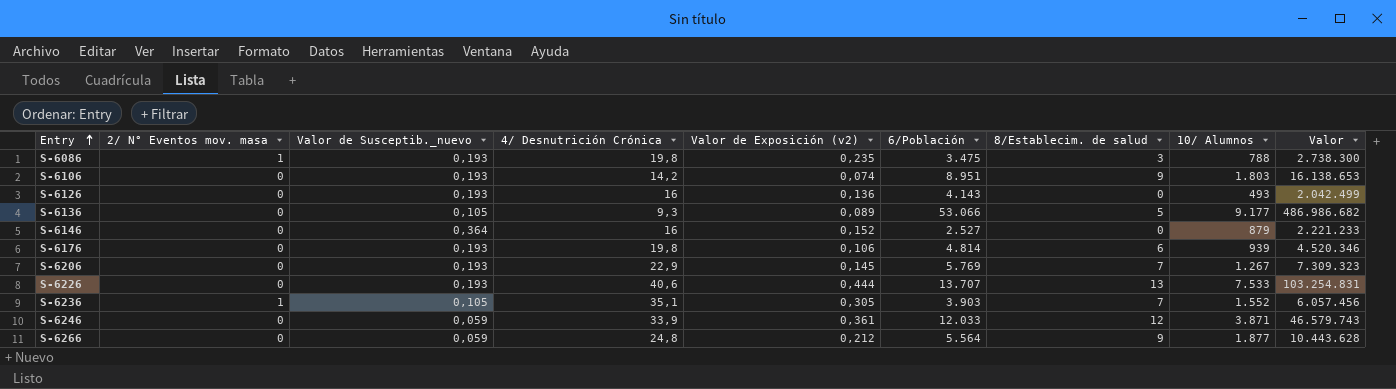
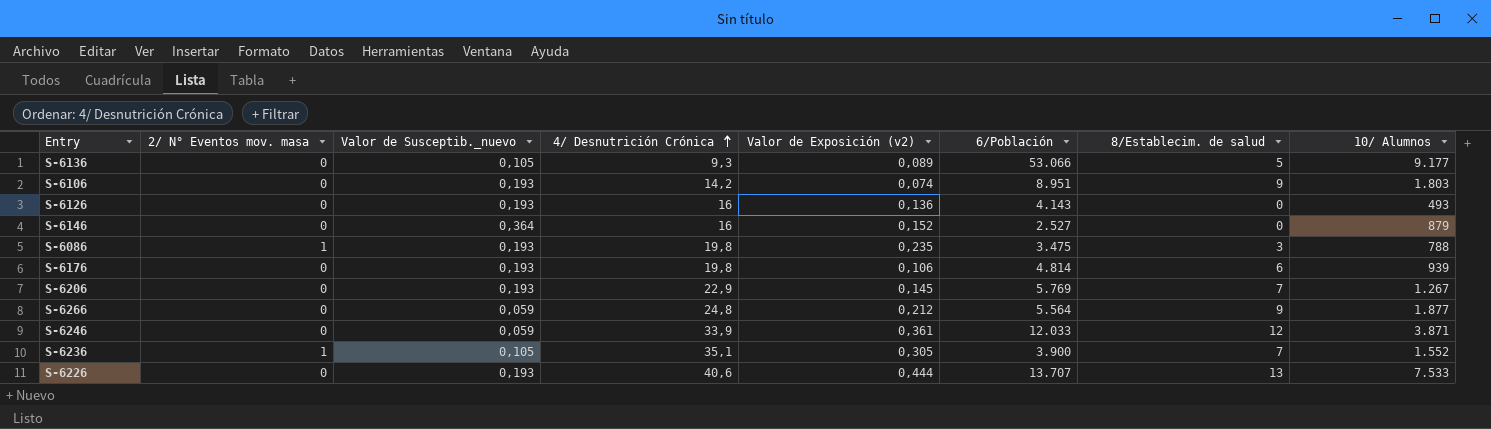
row order: Entry ascending -> 4/ Desnutrición Crónica ascending
column Valor | formula: [6/Población] * [10/ Alumnos] -> none
S-6236 | 6/Población: 3.903 -> 3.900

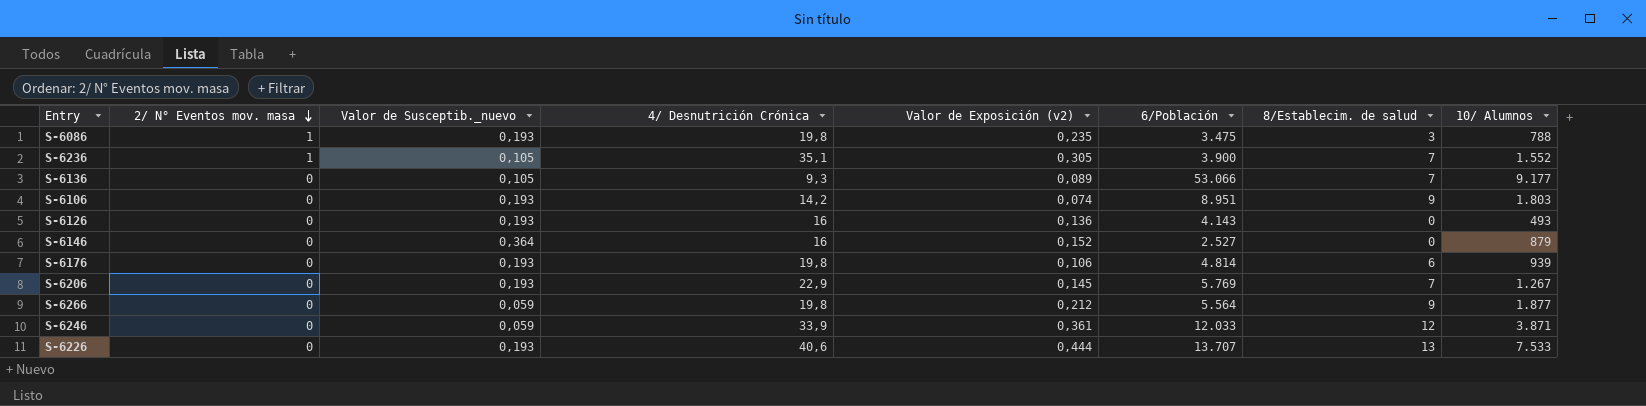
row order: 4/ Desnutrición Crónica ascending -> 2/ N° Eventos mov. masa descending
S-6136 | 8/Establecim. de salud: 5 -> 7
S-6266 | 4/ Desnutrición Crónica: 24,8 -> 19,8

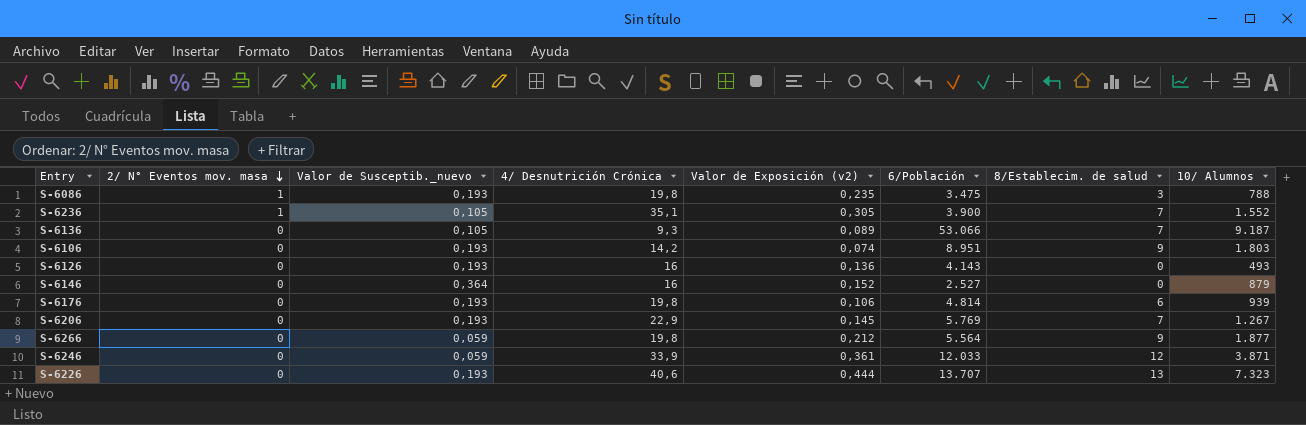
S-6136 | 10/ Alumnos: 9.177 -> 9.187
S-6226 | 10/ Alumnos: 7.533 -> 7.323

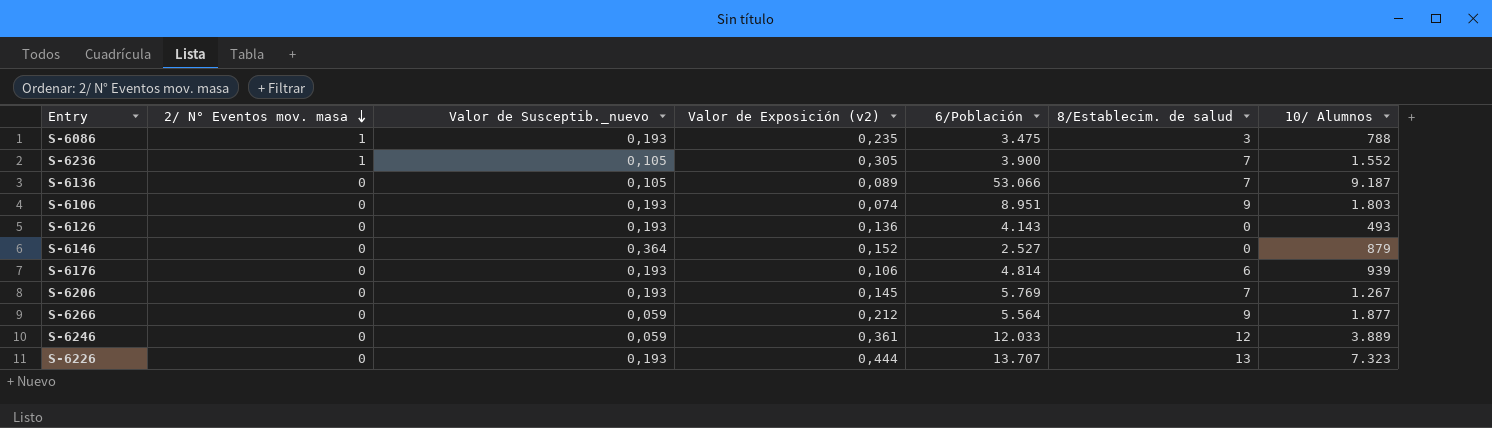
column 4/ Desnutrición Crónica | position: 4 -> none
S-6246 | 10/ Alumnos: 3.871 -> 3.889

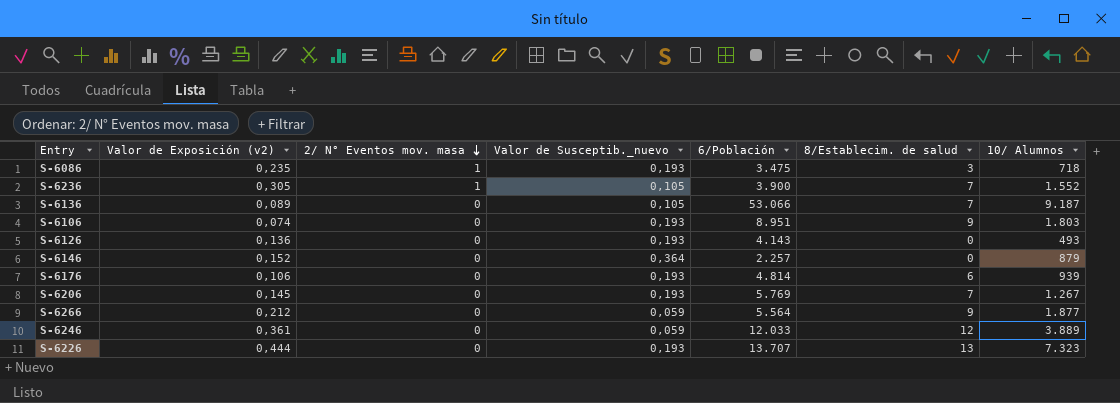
column Valor de Exposición (v2) | position: 4 -> 2
S-6086 | 10/ Alumnos: 788 -> 718
S-6146 | 6/Población: 2.527 -> 2.257

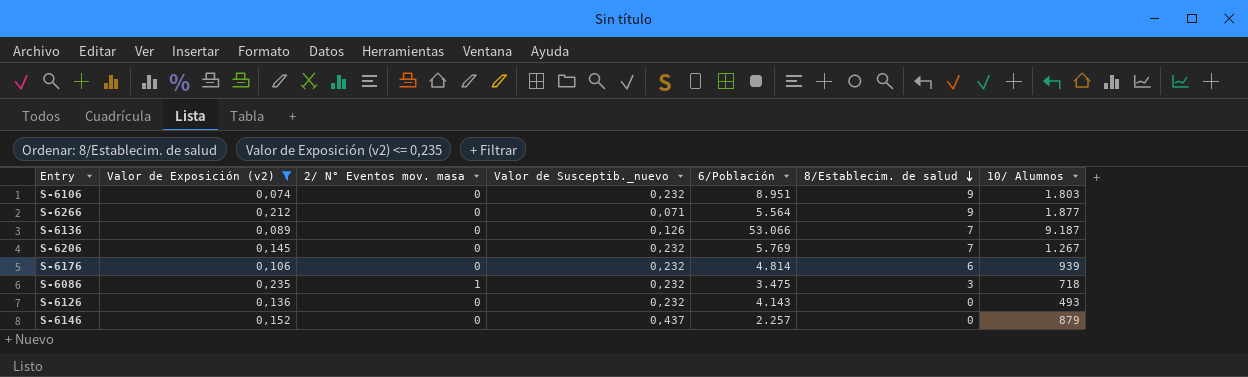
filter: none -> Valor de Exposición (v2) <= 0,235
row order: 2/ N° Eventos mov. masa descending -> 8/Establecim. de salud descending
S-6106 | Valor de Susceptib._nuevo: 0,193 -> 0,232
S-6266 | Valor de Susceptib._nuevo: 0,059 -> 0,071
S-6136 | Valor de Susceptib._nuevo: 0,105 -> 0,126
S-6206 | Valor de Susceptib._nuevo: 0,193 -> 0,232
S-6176 | Valor de Susceptib._nuevo: 0,193 -> 0,232
S-6086 | Valor de Susceptib._nuevo: 0,193 -> 0,232
S-6126 | Valor de Susceptib._nuevo: 0,193 -> 0,232
S-6146 | Valor de Susceptib._nuevo: 0,364 -> 0,437

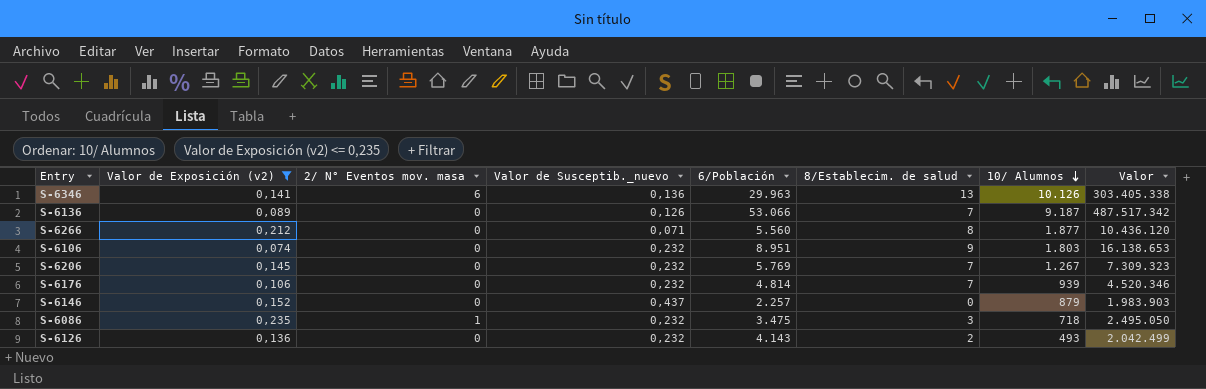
row order: 8/Establecim. de salud descending -> 10/ Alumnos descending
column Valor | formula: none -> [6/Población] * [10/ Alumnos]
row S-6346: none -> 0,141 | 6 | 0,136 | 29.963 | 13 | 10.126 | 303.405.338
S-6266 | 6/Población: 5.564 -> 5.560
S-6266 | 8/Establecim. de salud: 9 -> 8
S-6176 | 8/Establecim. de salud: 6 -> 7
S-6126 | 8/Establecim. de salud: 0 -> 2

